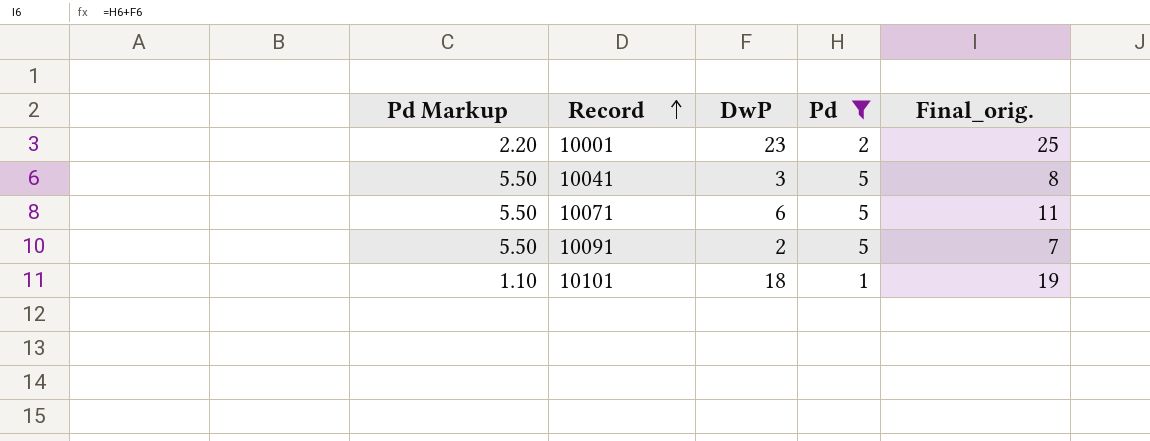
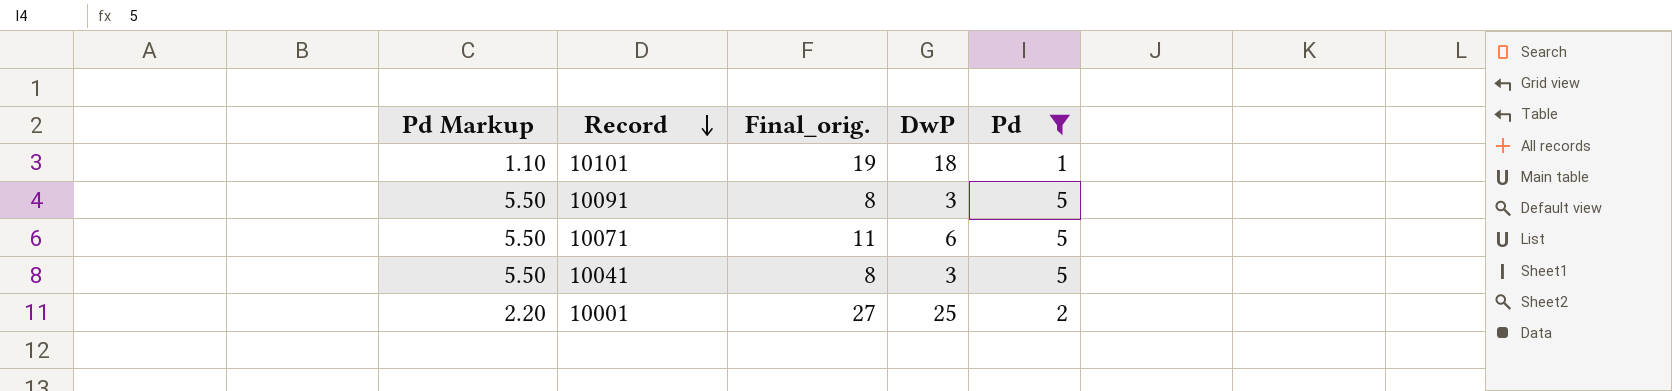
row order: Record ascending -> Record descending
column Final_orig. | position: 5 -> 3
10091 | Final_orig.: 7 -> 8
10091 | DwP: 2 -> 3
10001 | Final_orig.: 25 -> 27
10001 | DwP: 23 -> 25

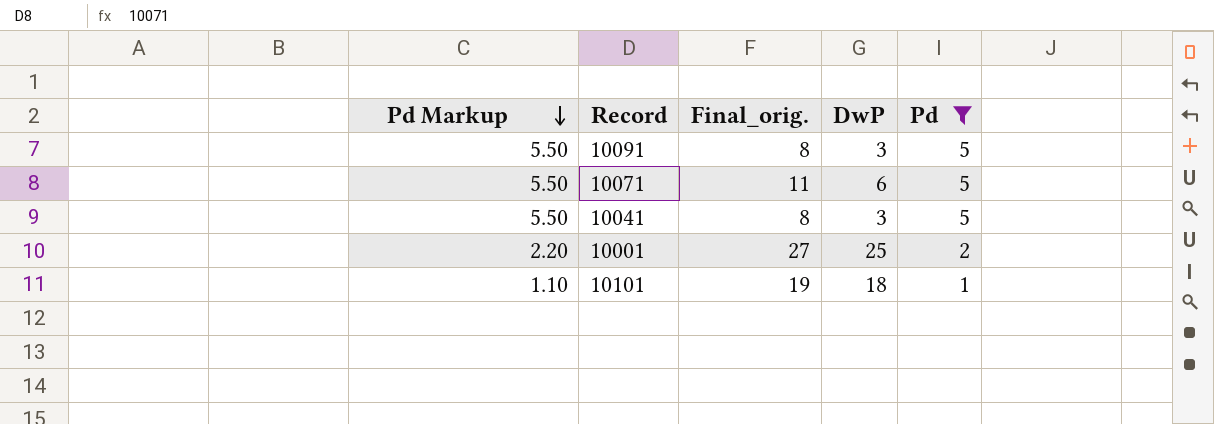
row order: Record descending -> Pd Markup descending

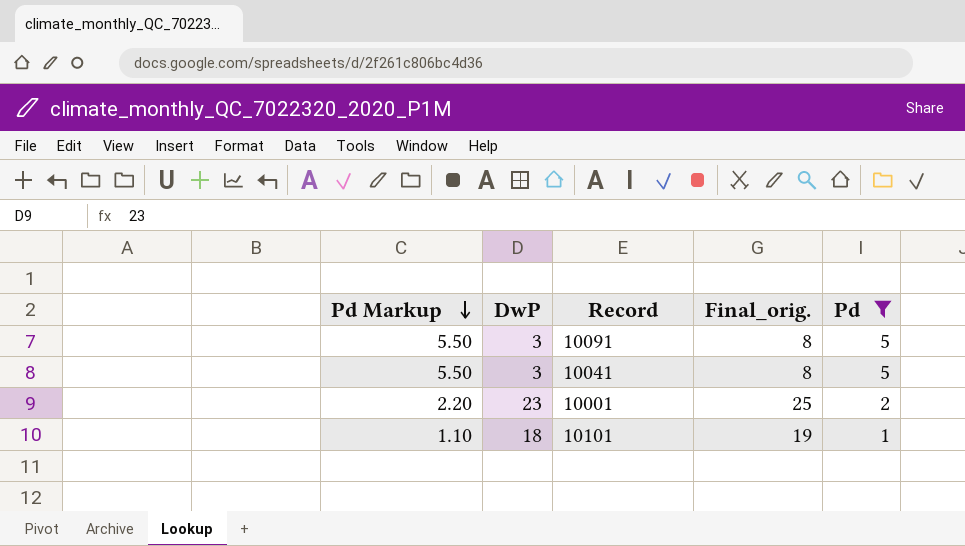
column DwP | position: 4 -> 2
row 10071: 5.50 | 11 | 6 | 5 -> none
10001 | DwP: 25 -> 23
10001 | Final_orig.: 27 -> 25

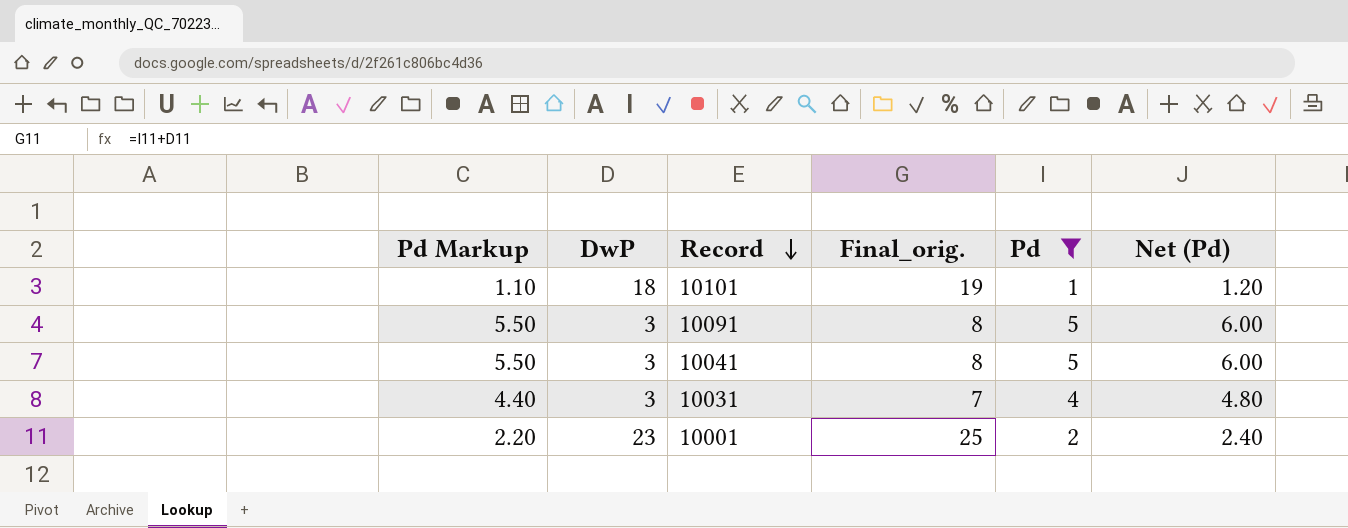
row order: Pd Markup descending -> Record descending
column Net (Pd) | formula: none -> [Pd] * 1.2
row 10031: none -> 4.40 | 3 | 7 | 4 | 4.80

